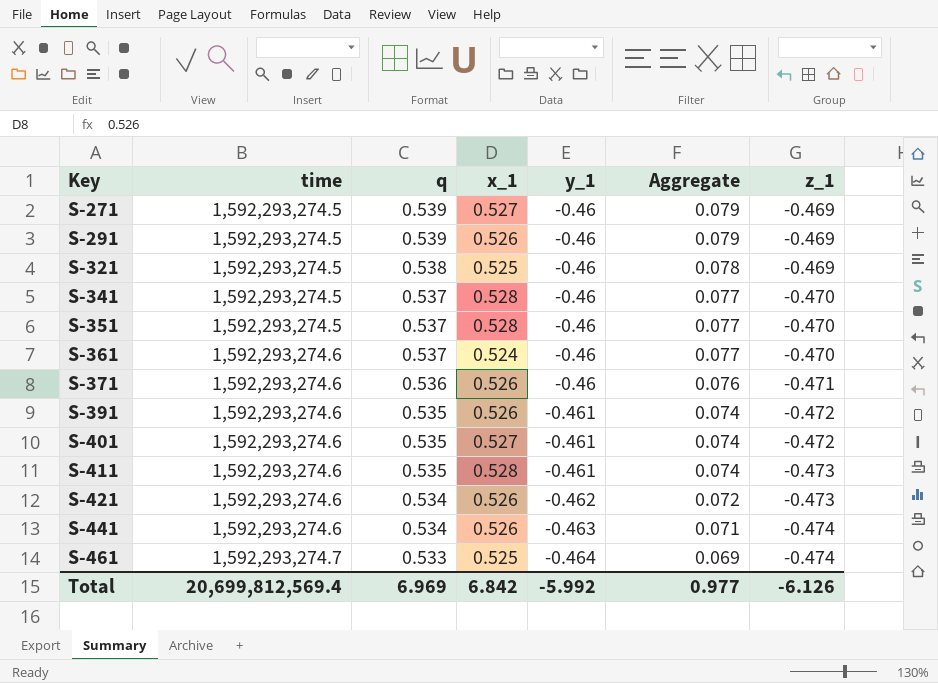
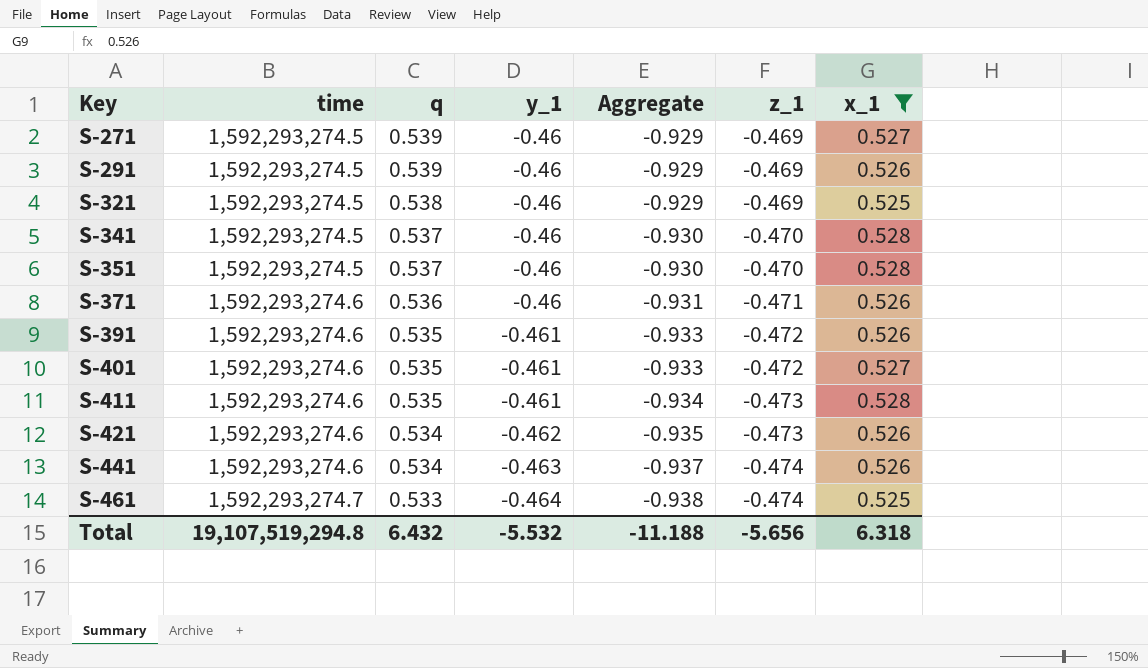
filter: none -> x_1 != 0.524
column Aggregate | formula: [q] + [y_1] -> [y_1] + [z_1]
column x_1 | position: 4 -> 7
Total | time: 20,699,812,569.4 -> 19,107,519,294.8
Total | q: 6.969 -> 6.432
Total | y_1: -5.992 -> -5.532
Total | Aggregate: 0.977 -> -11.188
Total | z_1: -6.126 -> -5.656
Total | x_1: 6.842 -> 6.318

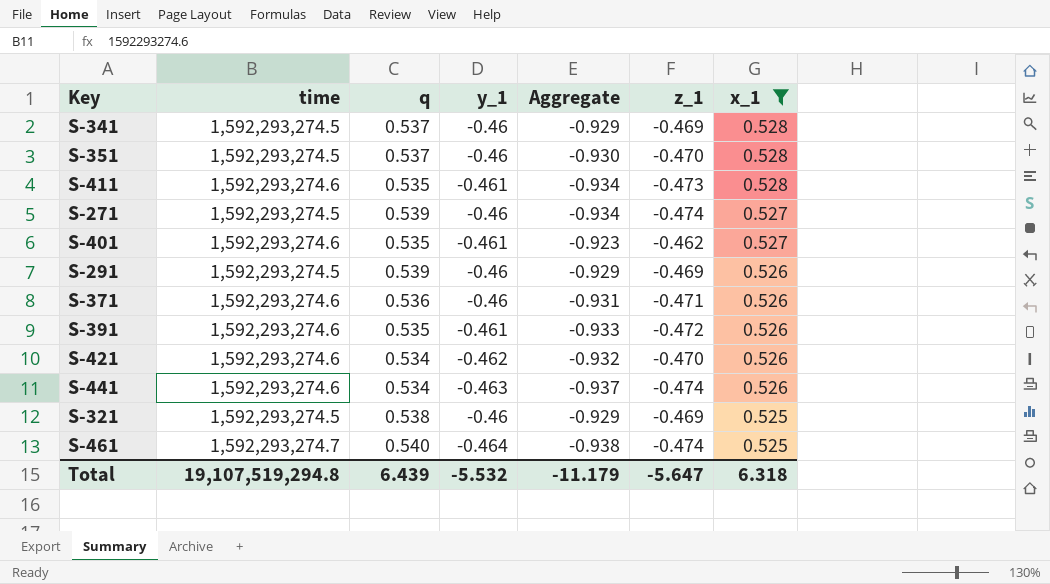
row order: Key ascending -> x_1 descending
S-341 | Aggregate: -0.930 -> -0.929
S-341 | z_1: -0.470 -> -0.469
S-271 | Aggregate: -0.929 -> -0.934
S-271 | z_1: -0.469 -> -0.474
S-401 | Aggregate: -0.933 -> -0.923
S-401 | z_1: -0.472 -> -0.462
S-421 | Aggregate: -0.935 -> -0.932
S-421 | z_1: -0.473 -> -0.470
S-461 | q: 0.533 -> 0.540
Total | q: 6.432 -> 6.439
Total | Aggregate: -11.188 -> -11.179
Total | z_1: -5.656 -> -5.647

